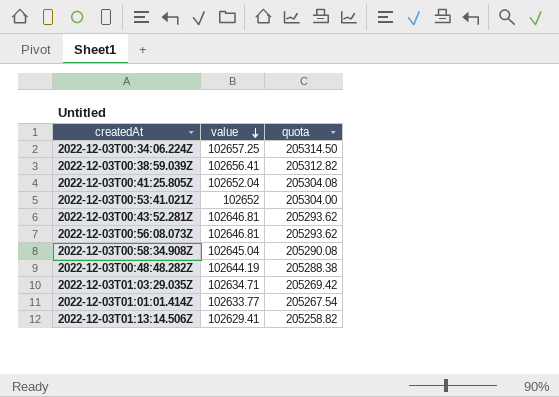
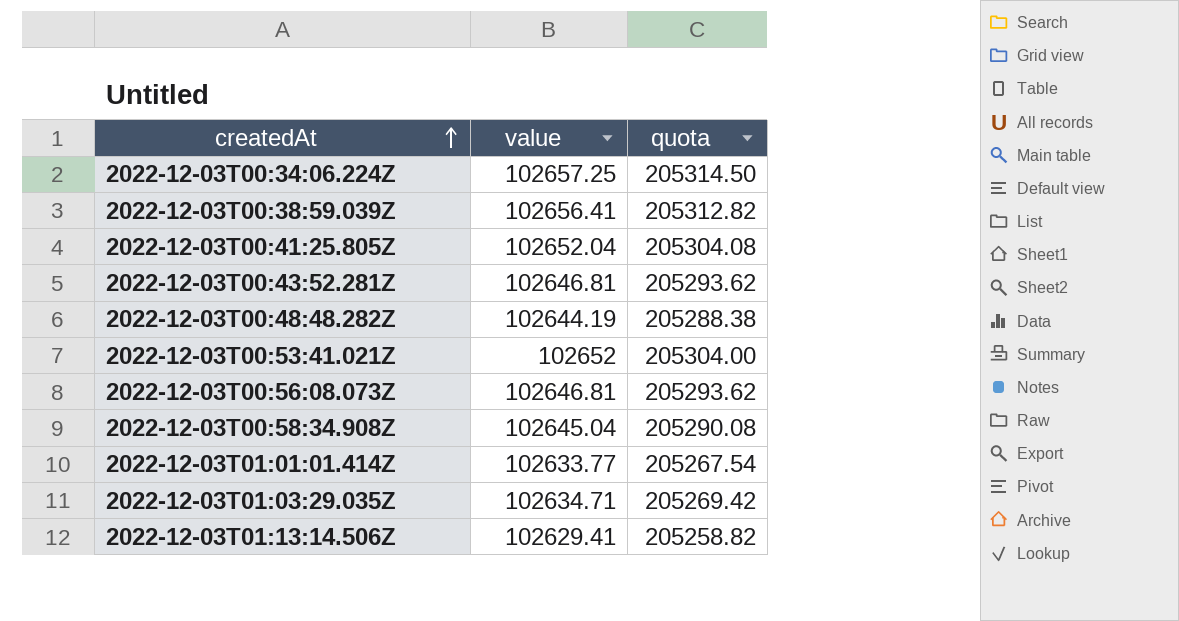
row order: value descending -> createdAt ascending

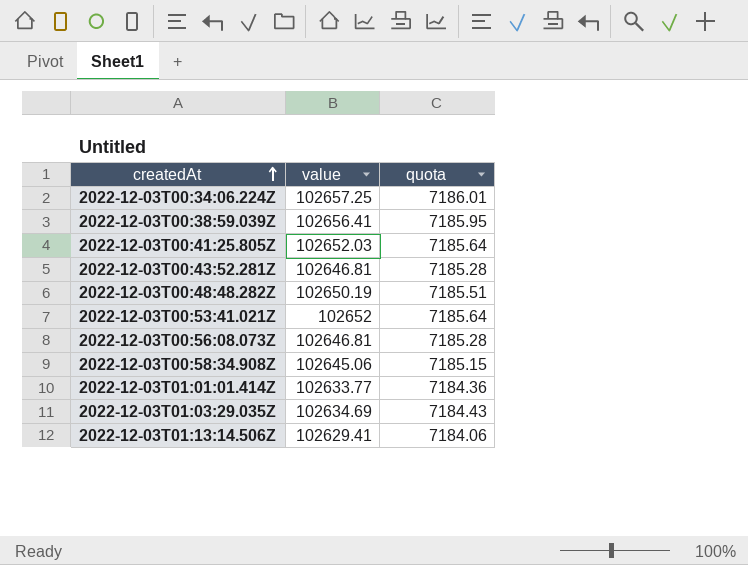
column quota | formula: [value] * 2 -> [value] * 0.07
2022-12-03T00:41:25.805Z | value: 102652.04 -> 102652.03
2022-12-03T00:48:48.282Z | value: 102644.19 -> 102650.19
2022-12-03T00:58:34.908Z | value: 102645.04 -> 102645.06
2022-12-03T01:03:29.035Z | value: 102634.71 -> 102634.69

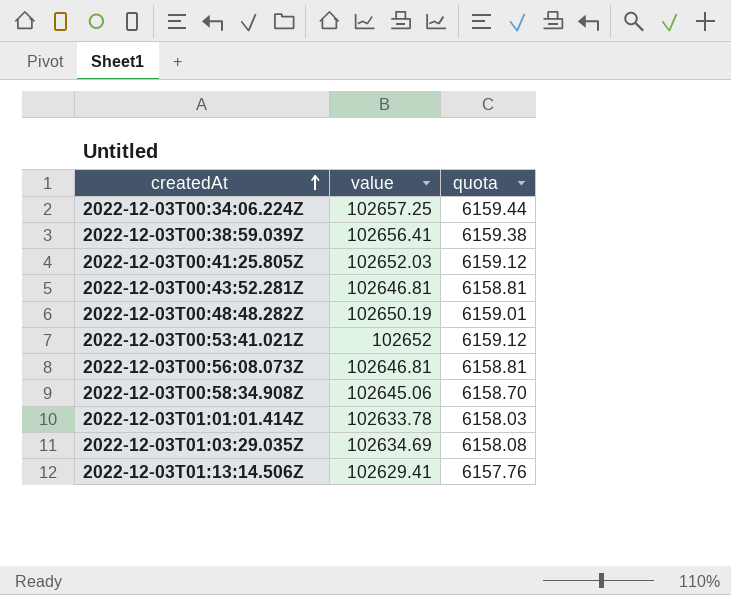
column quota | formula: [value] * 0.07 -> [value] * 0.06
2022-12-03T01:01:01.414Z | value: 102633.77 -> 102633.78

